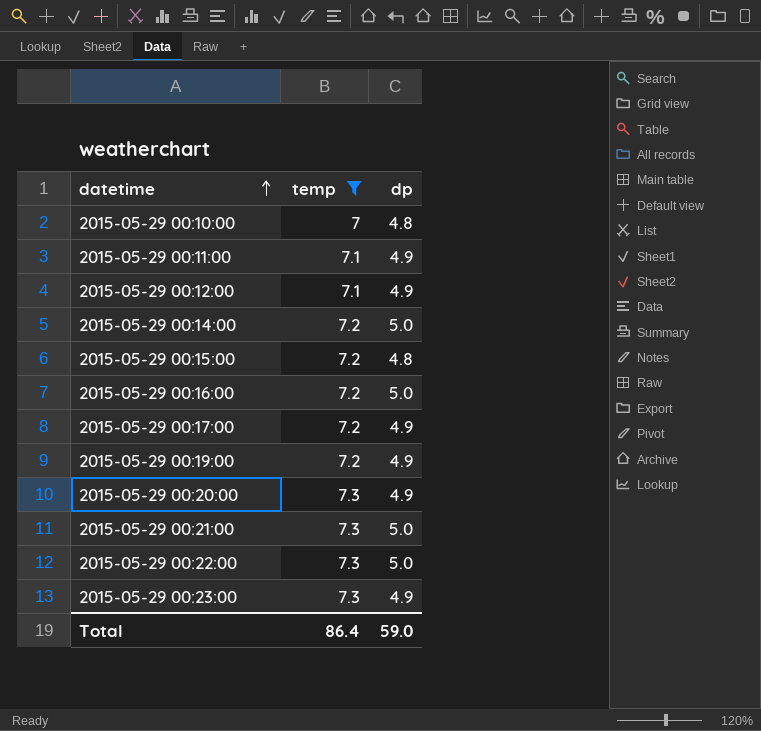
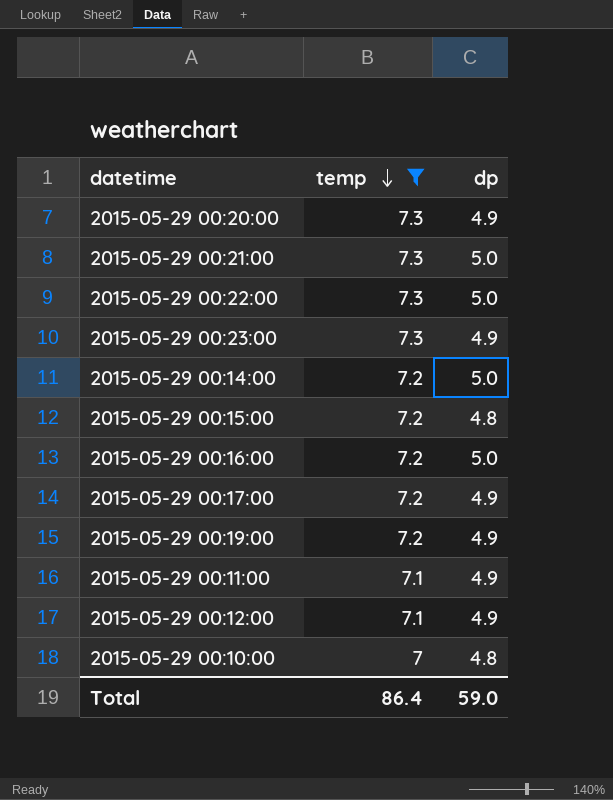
row order: datetime ascending -> temp descending

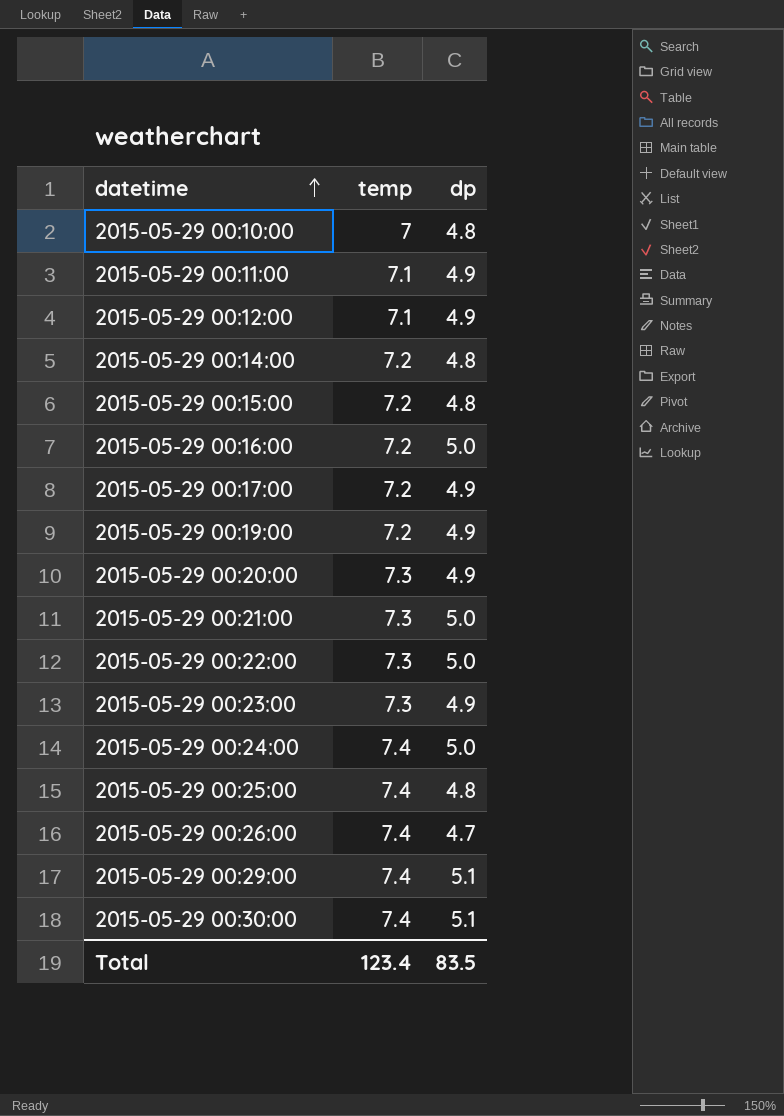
filter: temp != 7.4 -> none
row order: temp descending -> datetime ascending
2015-05-29 00:14:00 | dp: 5.0 -> 4.8
Total | temp: 86.4 -> 123.4
Total | dp: 59.0 -> 83.5

